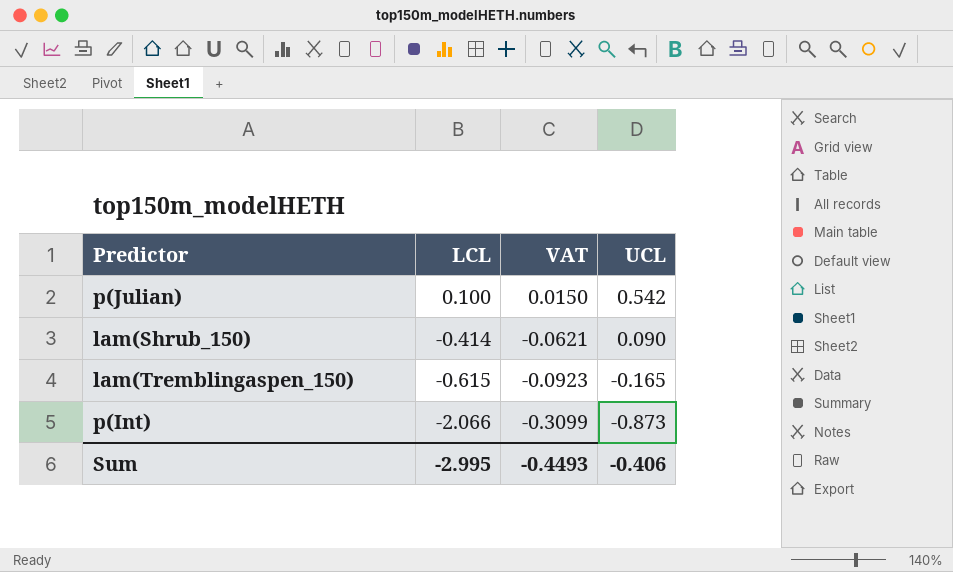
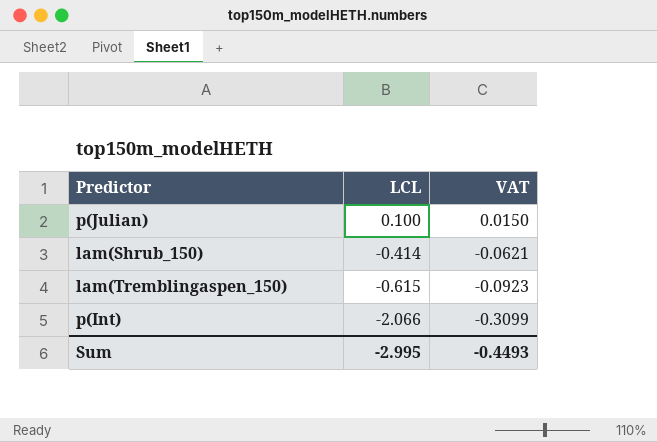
column UCL | position: 4 -> none

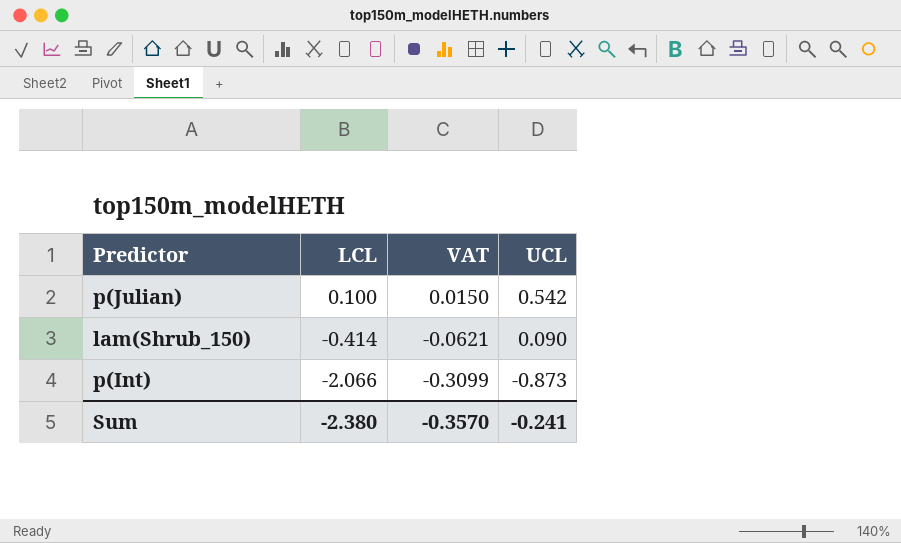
column UCL | position: none -> 4
row lam(Tremblingaspen_150): -0.615 | -0.0923 -> none
Sum | LCL: -2.995 -> -2.380
Sum | VAT: -0.4493 -> -0.3570

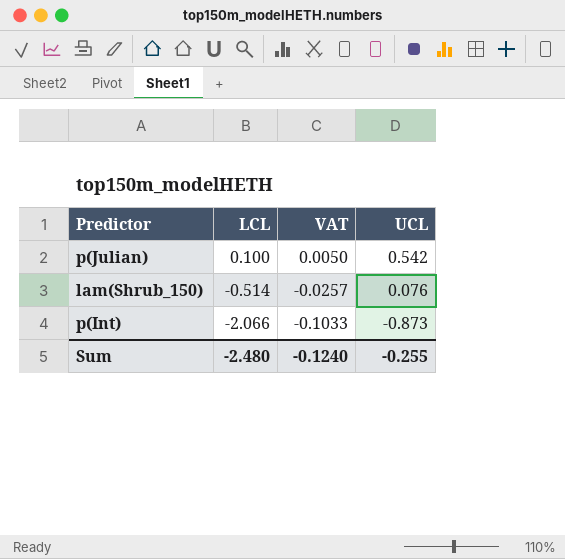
column VAT | formula: [LCL] * 0.15 -> [LCL] * 0.05
lam(Shrub_150) | LCL: -0.414 -> -0.514
lam(Shrub_150) | UCL: 0.090 -> 0.076
Sum | LCL: -2.380 -> -2.480
Sum | VAT: -0.3570 -> -0.1240
Sum | UCL: -0.241 -> -0.255

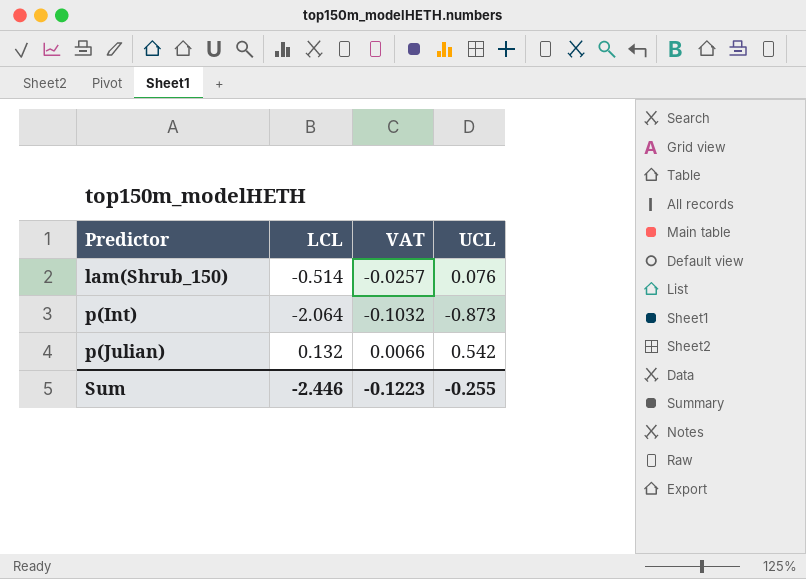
row order: LCL descending -> Predictor ascending
p(Int) | LCL: -2.066 -> -2.064
p(Int) | VAT: -0.1033 -> -0.1032
p(Julian) | LCL: 0.100 -> 0.132
p(Julian) | VAT: 0.0050 -> 0.0066
Sum | LCL: -2.480 -> -2.446
Sum | VAT: -0.1240 -> -0.1223

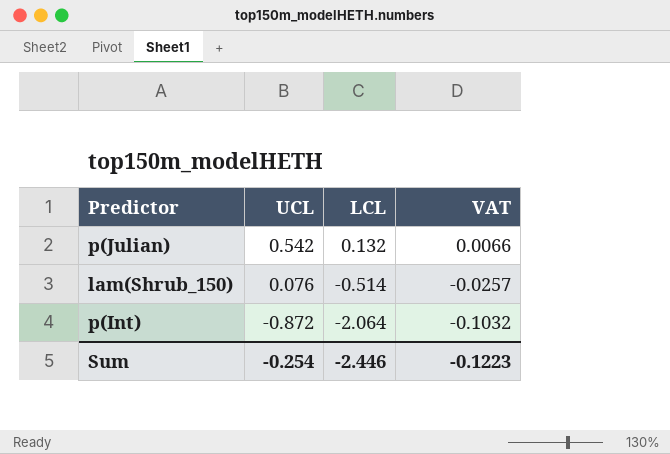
row order: Predictor ascending -> UCL descending
column UCL | position: 4 -> 2
p(Int) | UCL: -0.873 -> -0.872
Sum | UCL: -0.255 -> -0.254

